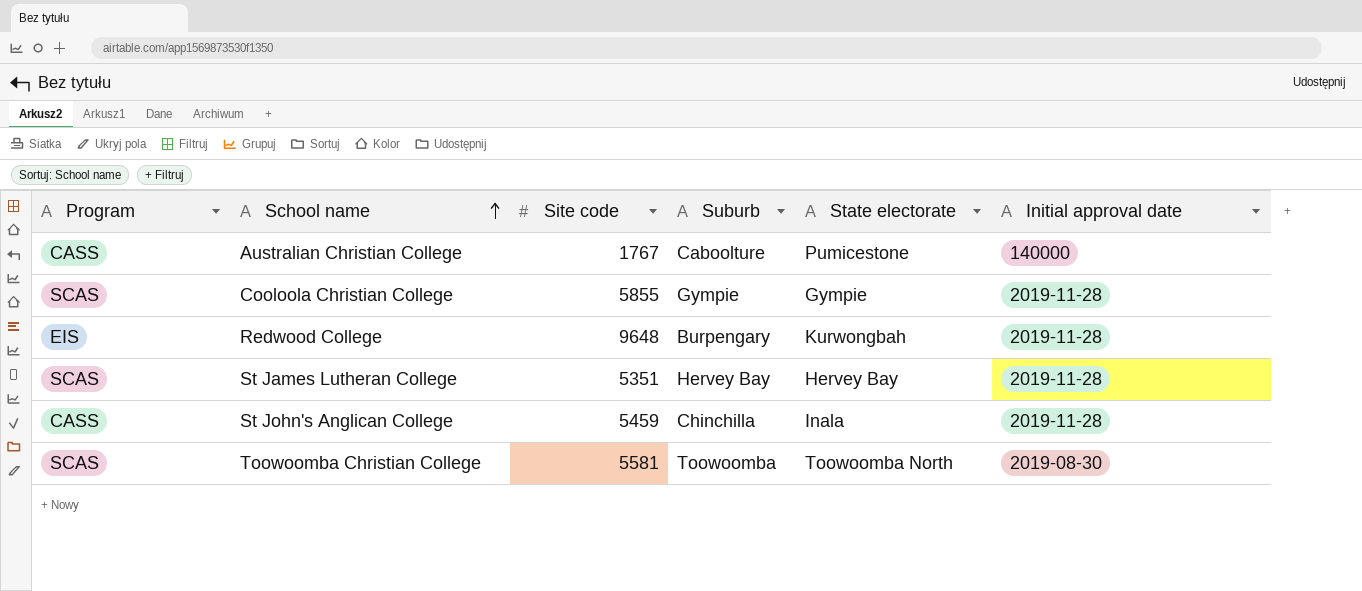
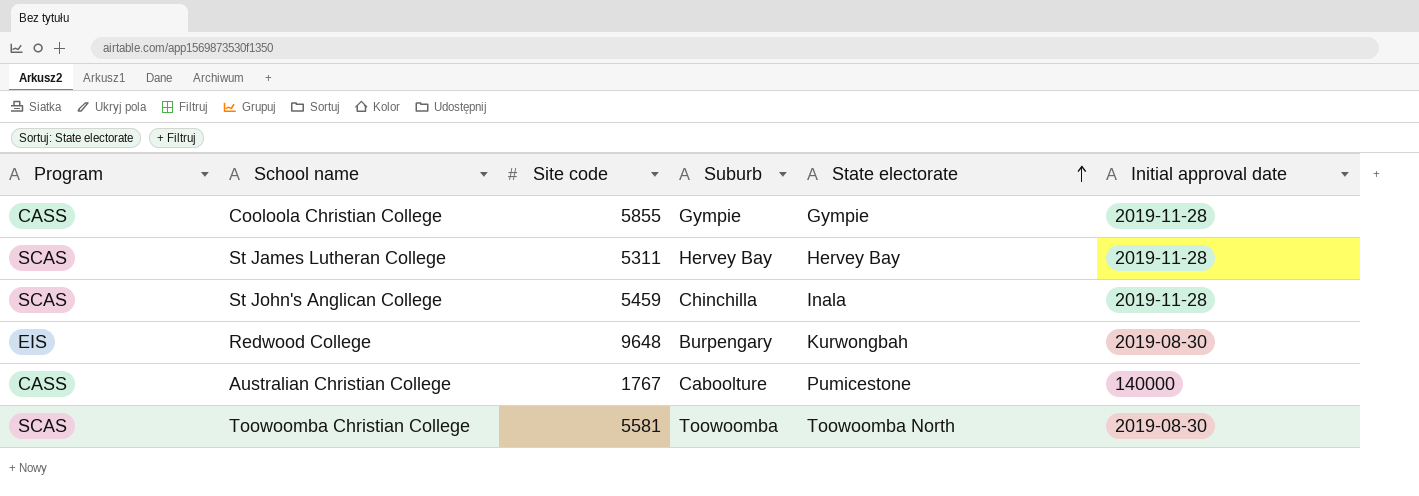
row order: School name ascending -> State electorate ascending
Cooloola Christian College | Program: SCAS -> CASS
St James Lutheran College | Site code: 5351 -> 5311
St John's Anglican College | Program: CASS -> SCAS
Redwood College | Initial approval date: 2019-11-28 -> 2019-08-30

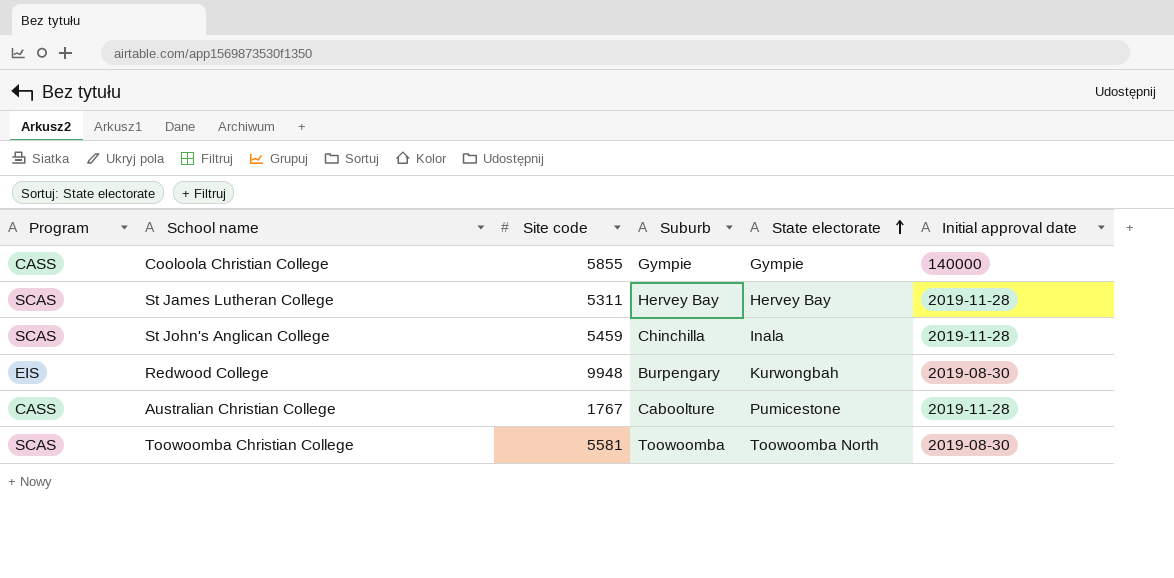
Cooloola Christian College | Initial approval date: 2019-11-28 -> 140000
Redwood College | Site code: 9648 -> 9948
Australian Christian College | Initial approval date: 140000 -> 2019-11-28

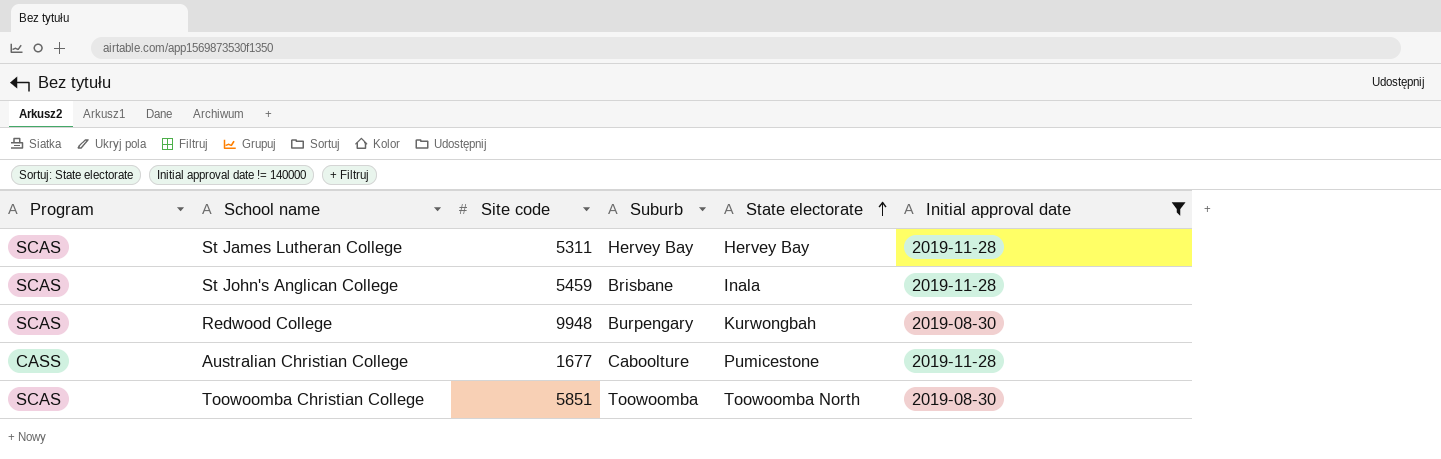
filter: none -> Initial approval date != 140000
St John's Anglican College | Suburb: Chinchilla -> Brisbane
Redwood College | Program: EIS -> SCAS
Australian Christian College | Site code: 1767 -> 1677
Toowoomba Christian College | Site code: 5581 -> 5851

